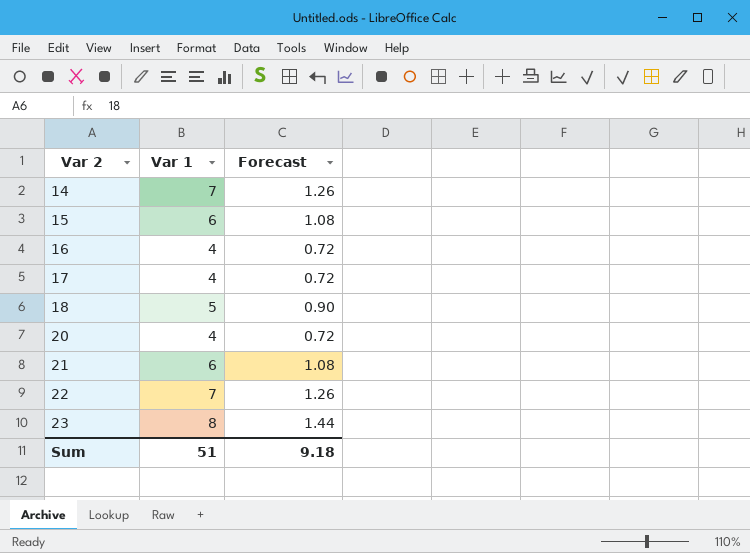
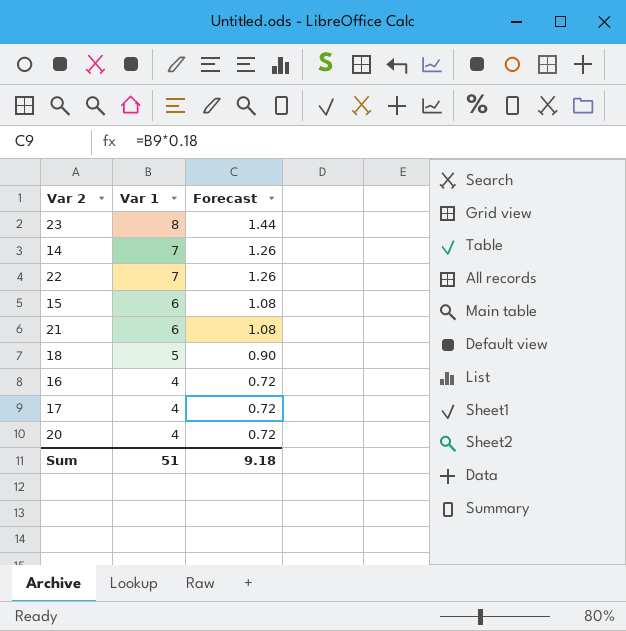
row order: Var 2 ascending -> Var 1 descending

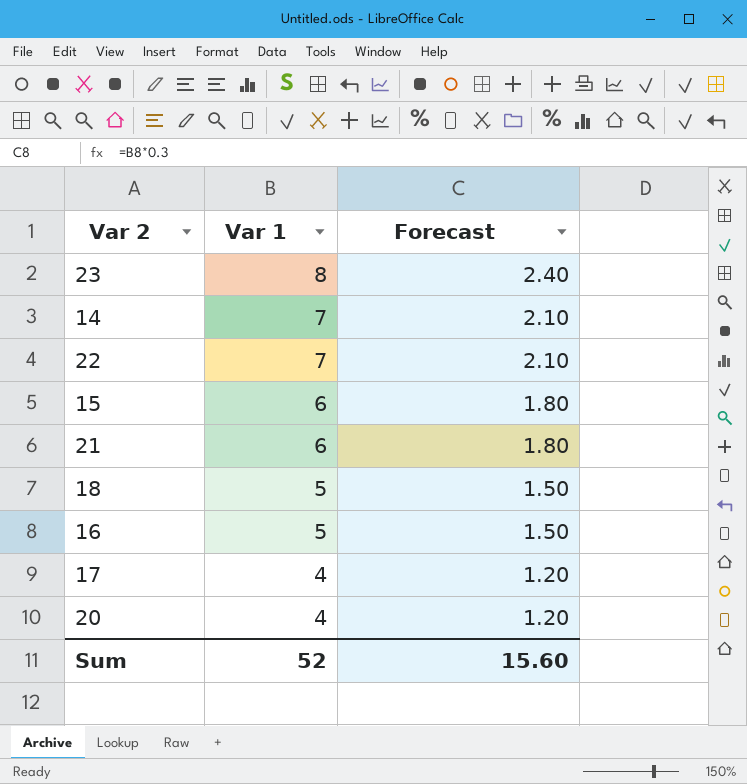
column Forecast | formula: [Var 1] * 0.18 -> [Var 1] * 0.3
16 | Var 1: 4 -> 5
Sum | Var 1: 51 -> 52
Sum | Forecast: 9.18 -> 15.60

